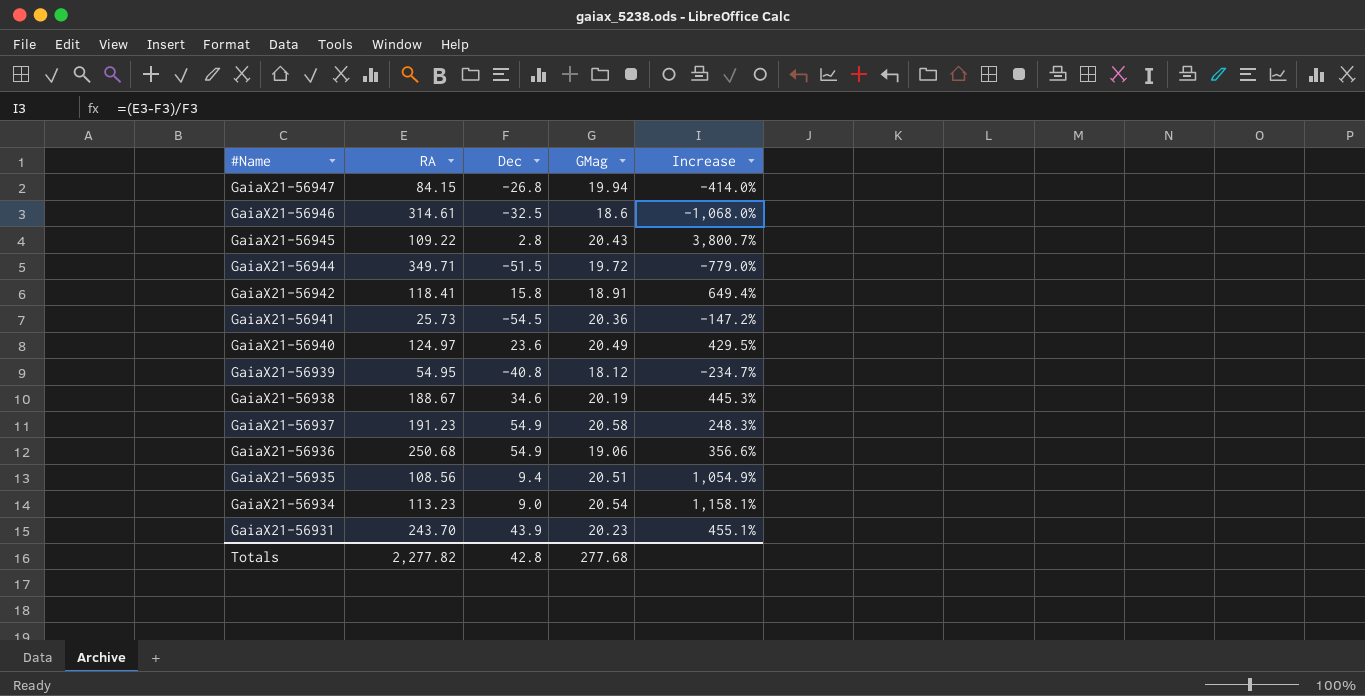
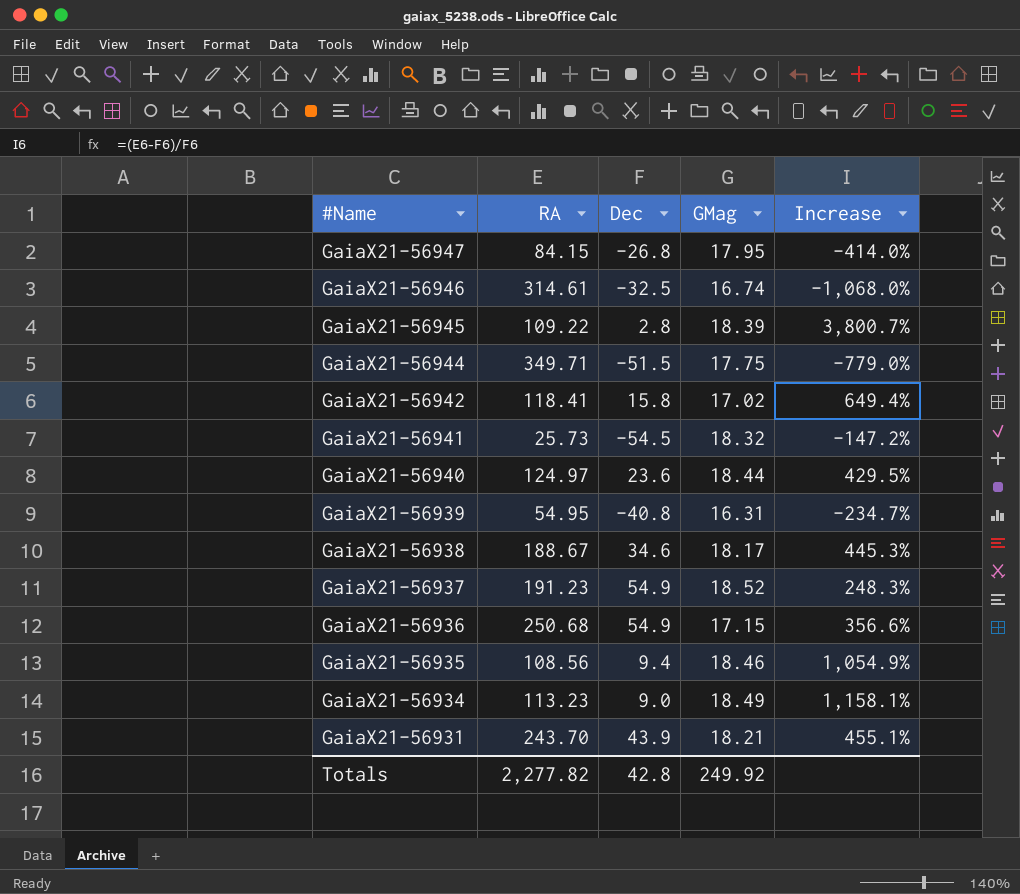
GaiaX21-56947 | GMag: 19.94 -> 17.95
GaiaX21-56946 | GMag: 18.6 -> 16.74
GaiaX21-56945 | GMag: 20.43 -> 18.39
GaiaX21-56944 | GMag: 19.72 -> 17.75
GaiaX21-56942 | GMag: 18.91 -> 17.02
GaiaX21-56941 | GMag: 20.36 -> 18.32
GaiaX21-56940 | GMag: 20.49 -> 18.44
GaiaX21-56939 | GMag: 18.12 -> 16.31
GaiaX21-56938 | GMag: 20.19 -> 18.17
GaiaX21-56937 | GMag: 20.58 -> 18.52
GaiaX21-56936 | GMag: 19.06 -> 17.15
GaiaX21-56935 | GMag: 20.51 -> 18.46
GaiaX21-56934 | GMag: 20.54 -> 18.49
GaiaX21-56931 | GMag: 20.23 -> 18.21
Totals | GMag: 277.68 -> 249.92

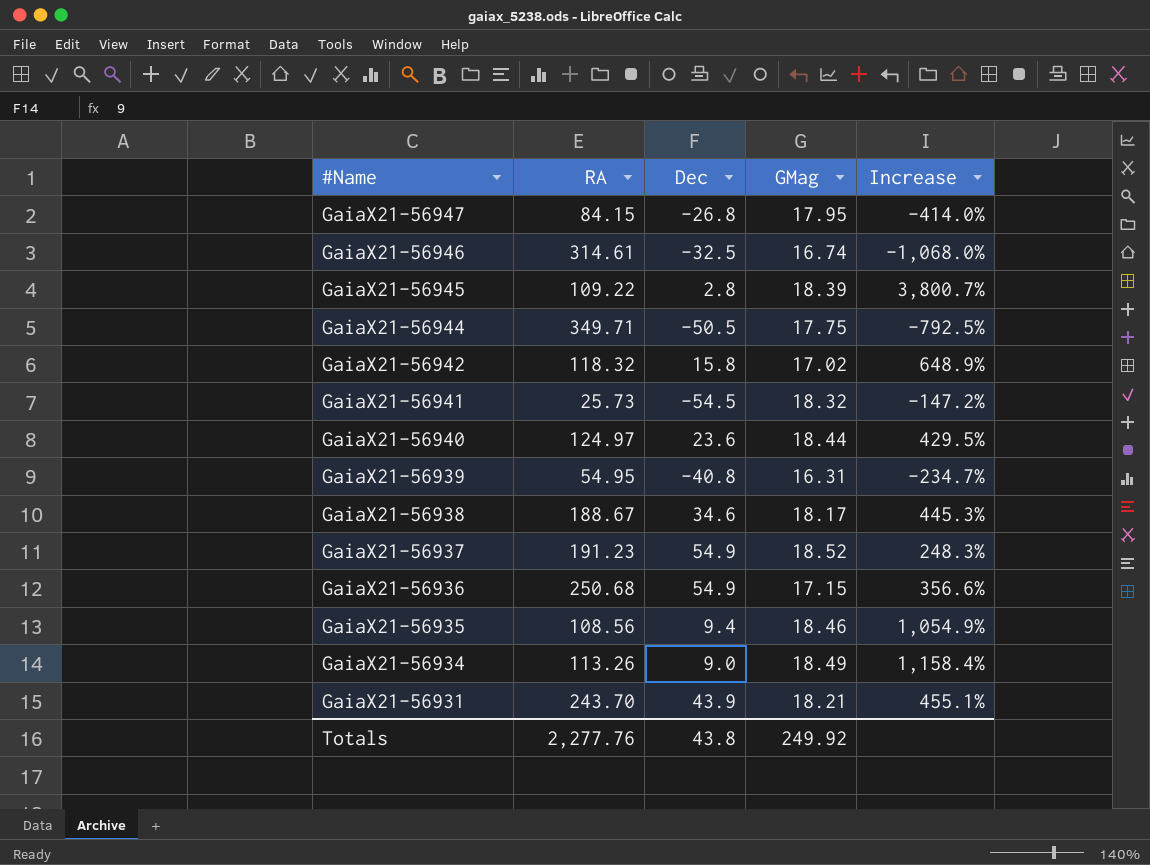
GaiaX21-56944 | Dec: -51.5 -> -50.5
GaiaX21-56944 | Increase: -779.0% -> -792.5%
GaiaX21-56942 | RA: 118.41 -> 118.32
GaiaX21-56942 | Increase: 649.4% -> 648.9%
GaiaX21-56934 | RA: 113.23 -> 113.26
GaiaX21-56934 | Increase: 1,158.1% -> 1,158.4%
Totals | RA: 2,277.82 -> 2,277.76
Totals | Dec: 42.8 -> 43.8

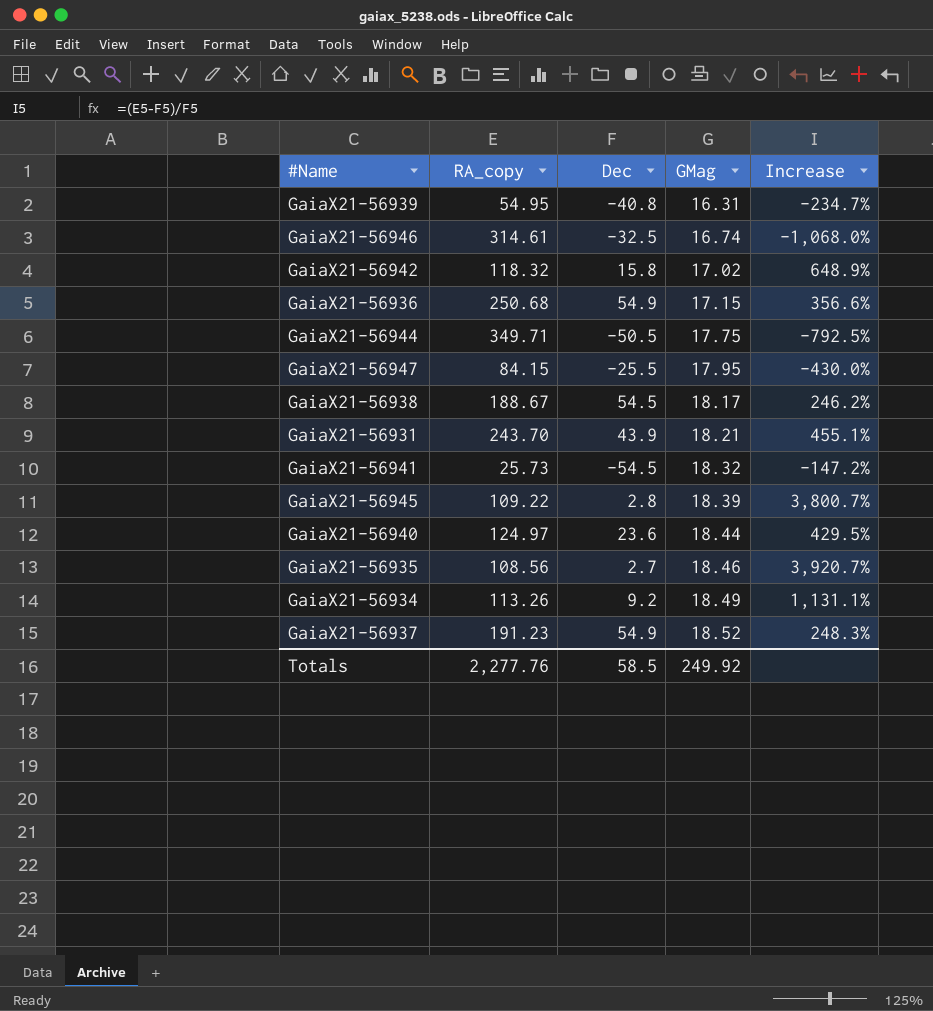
row order: #Name descending -> GMag ascending
column name: RA -> RA_copy
GaiaX21-56947 | Dec: -26.8 -> -25.5
GaiaX21-56947 | Increase: -414.0% -> -430.0%
GaiaX21-56938 | Dec: 34.6 -> 54.5
GaiaX21-56938 | Increase: 445.3% -> 246.2%
GaiaX21-56935 | Dec: 9.4 -> 2.7
GaiaX21-56935 | Increase: 1,054.9% -> 3,920.7%
GaiaX21-56934 | Dec: 9.0 -> 9.2
GaiaX21-56934 | Increase: 1,158.4% -> 1,131.1%
Totals | Dec: 43.8 -> 58.5

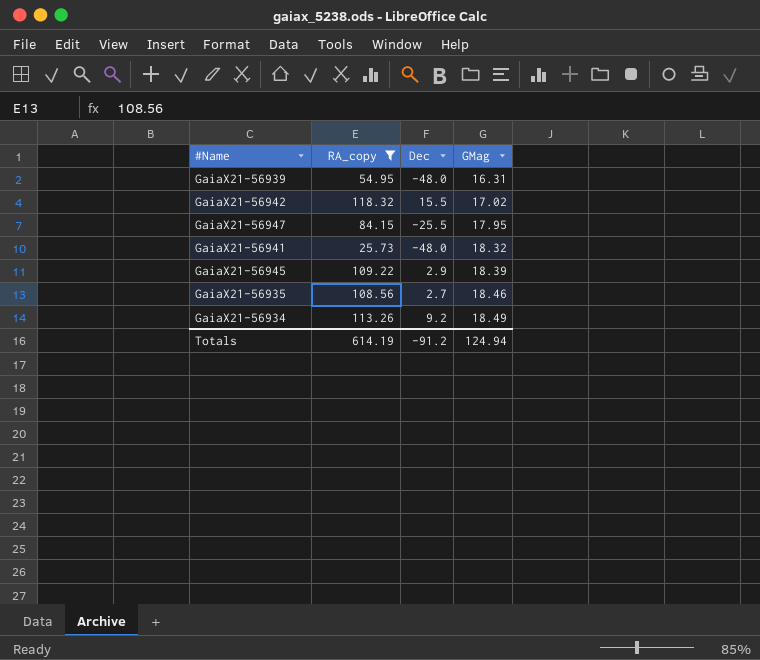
filter: none -> RA_copy <= 118.32
column Increase | formula: ([RA_copy] - [Dec]) / [Dec] -> none
GaiaX21-56939 | Dec: -40.8 -> -48.0
GaiaX21-56942 | Dec: 15.8 -> 15.5
GaiaX21-56941 | Dec: -54.5 -> -48.0
GaiaX21-56945 | Dec: 2.8 -> 2.9
Totals | RA_copy: 2,277.76 -> 614.19
Totals | Dec: 58.5 -> -91.2
Totals | GMag: 249.92 -> 124.94

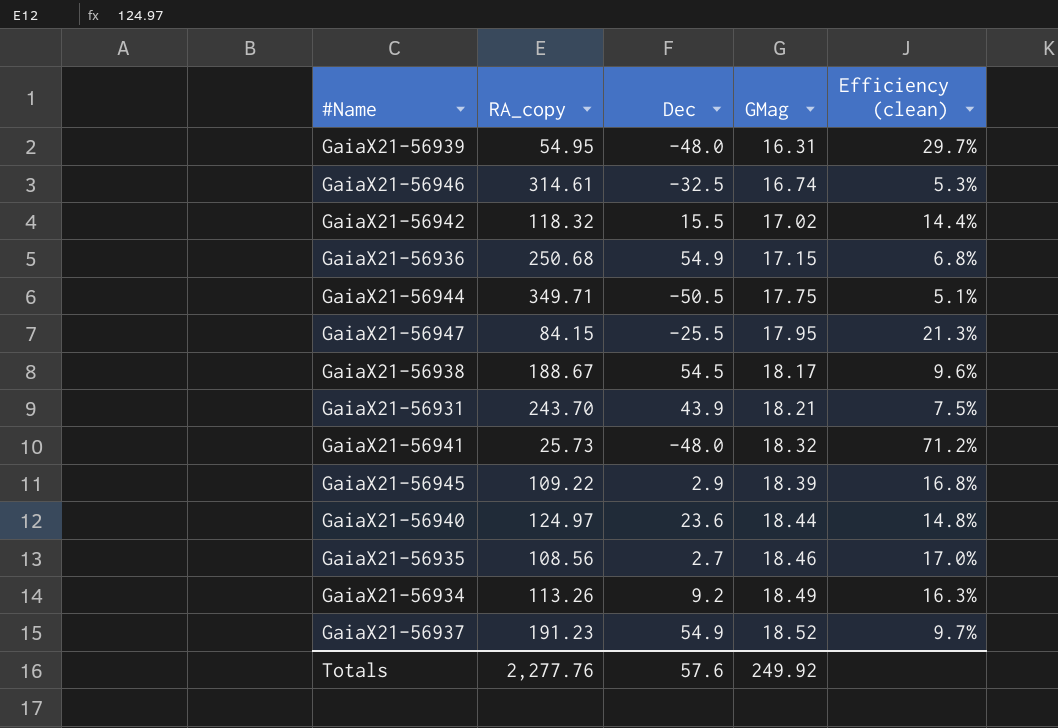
filter: RA_copy <= 118.32 -> none
column Efficiency (clean) | formula: none -> [GMag] / [RA_copy]
Totals | RA_copy: 614.19 -> 2,277.76
Totals | Dec: -91.2 -> 57.6
Totals | GMag: 124.94 -> 249.92

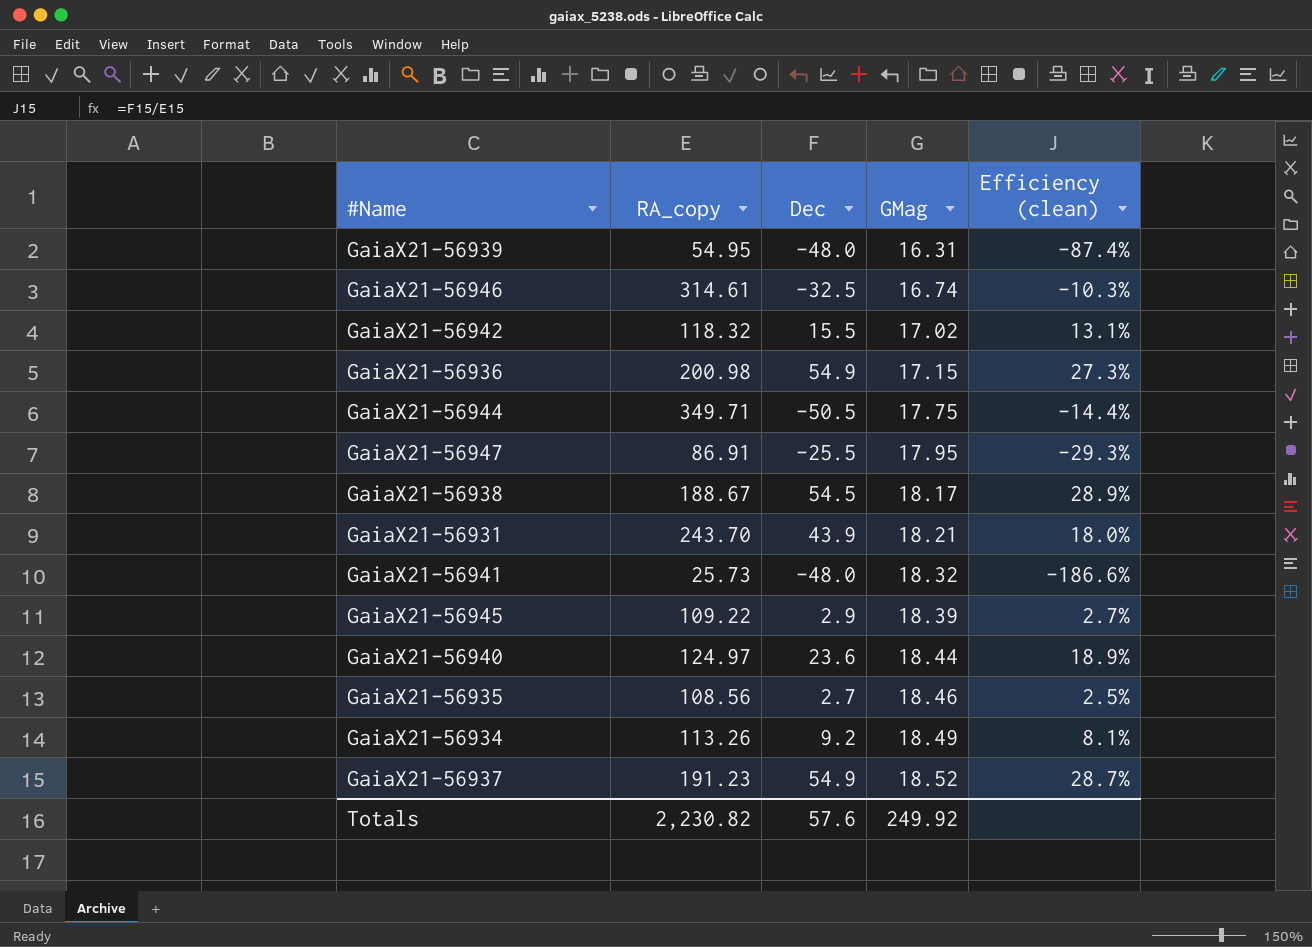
column Efficiency (clean) | formula: [GMag] / [RA_copy] -> [Dec] / [RA_copy]
GaiaX21-56936 | RA_copy: 250.68 -> 200.98
GaiaX21-56947 | RA_copy: 84.15 -> 86.91
Totals | RA_copy: 2,277.76 -> 2,230.82

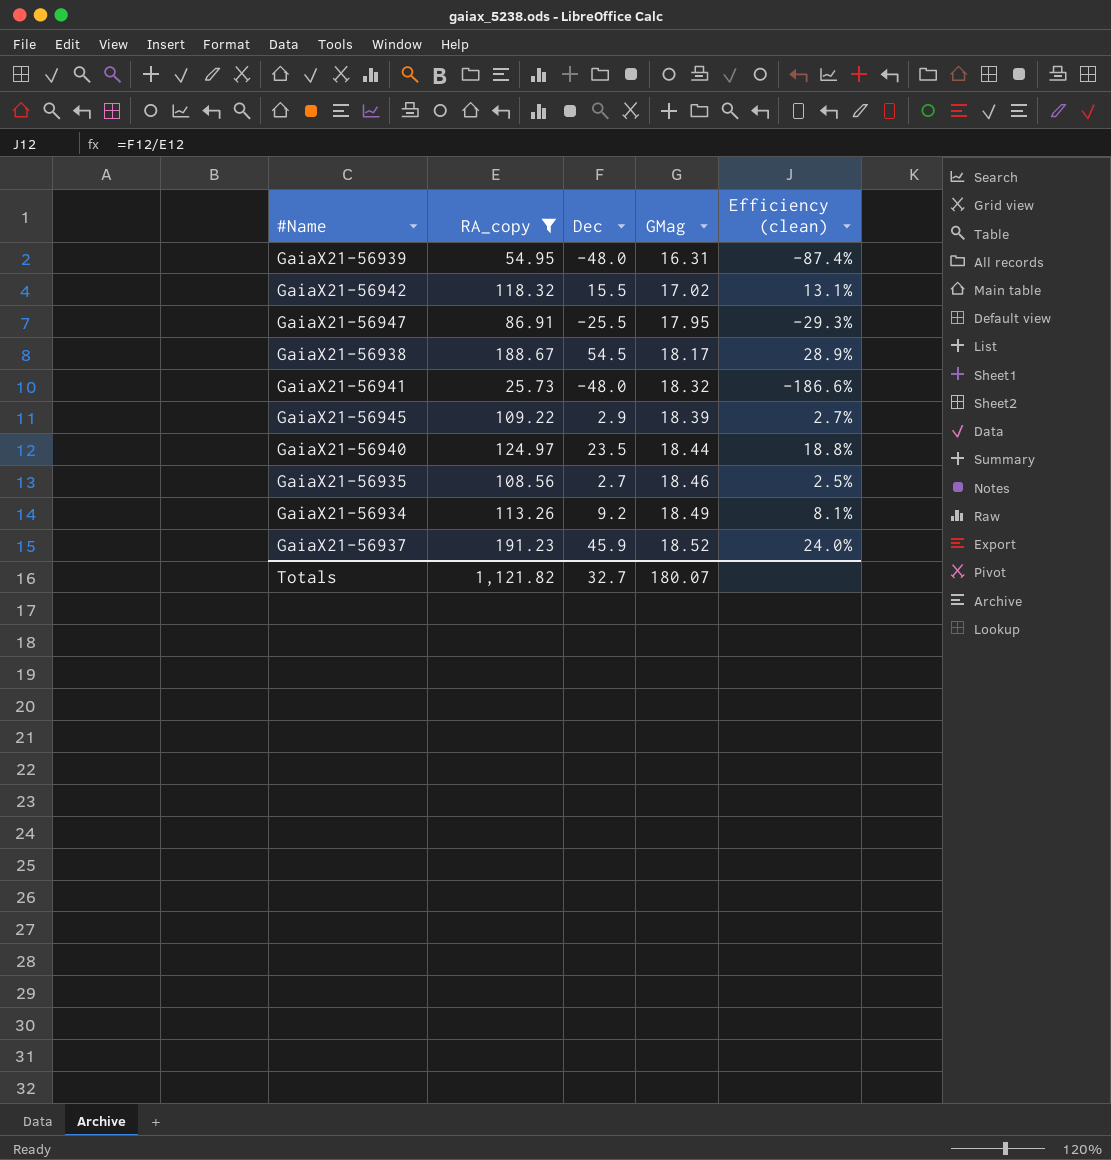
filter: none -> RA_copy <= 191.23
GaiaX21-56940 | Dec: 23.6 -> 23.5
GaiaX21-56940 | Efficiency (clean): 18.9% -> 18.8%
GaiaX21-56937 | Dec: 54.9 -> 45.9
GaiaX21-56937 | Efficiency (clean): 28.7% -> 24.0%
Totals | RA_copy: 2,230.82 -> 1,121.82
Totals | Dec: 57.6 -> 32.7
Totals | GMag: 249.92 -> 180.07

